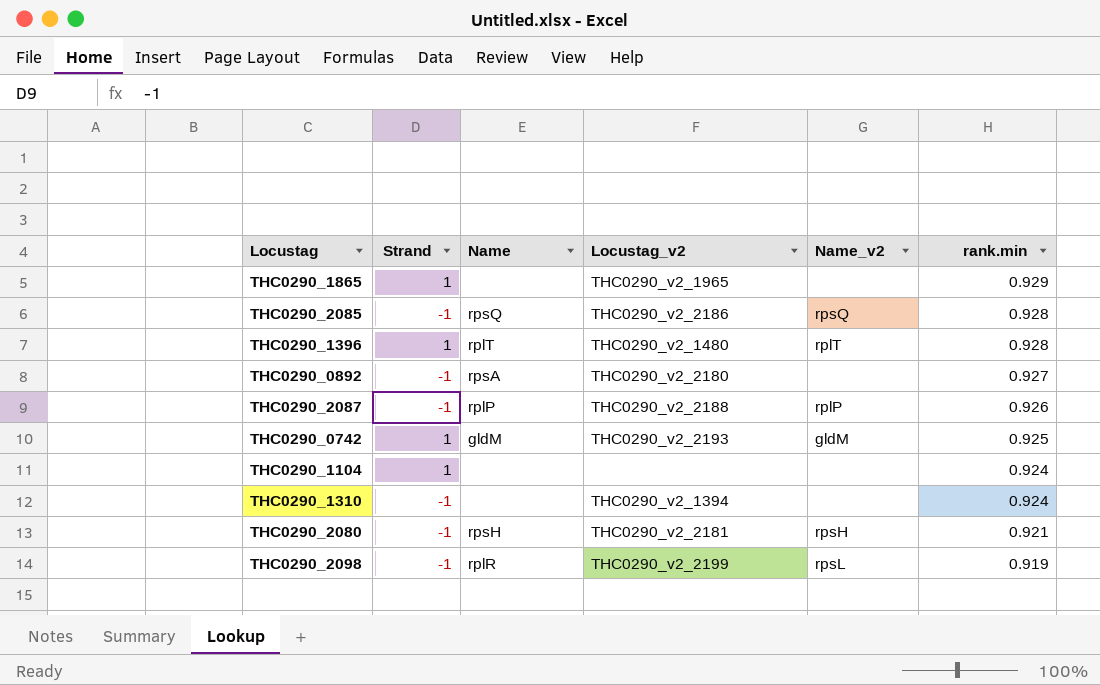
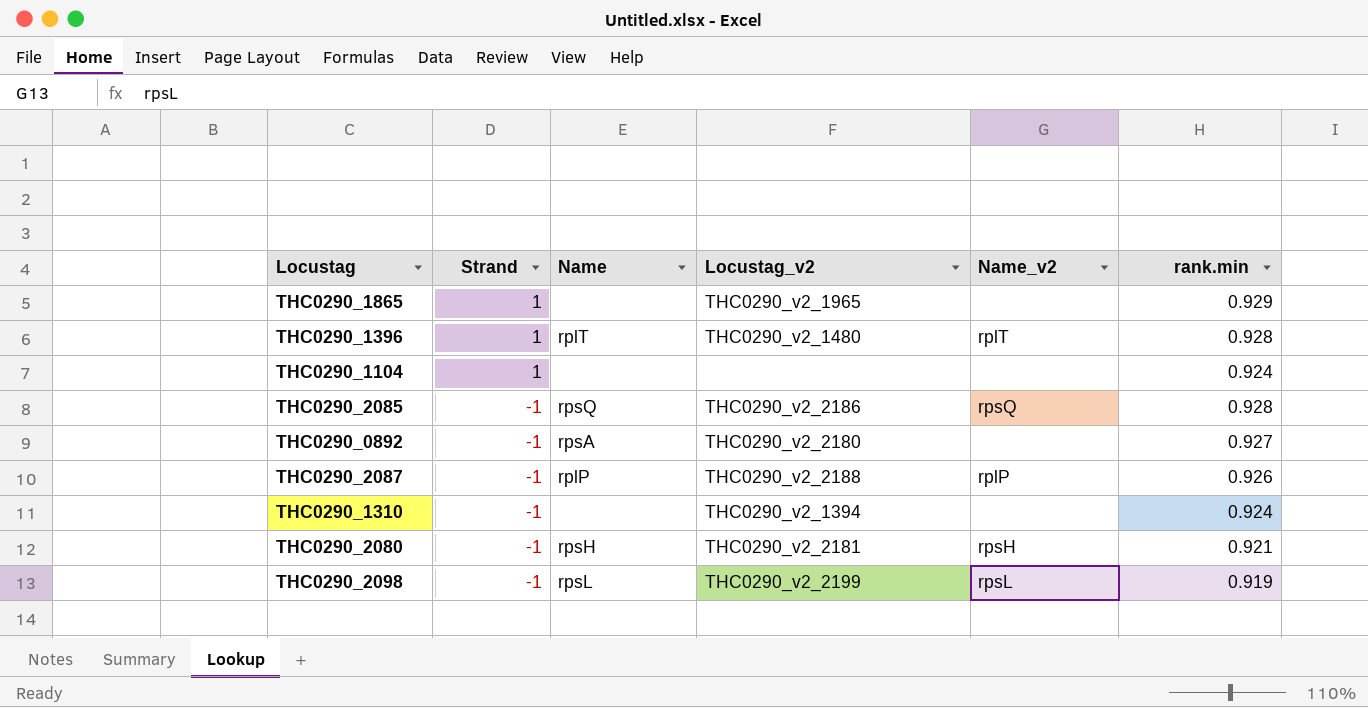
row order: rank.min descending -> Strand descending
row THC0290_0742: 1 | gldM | THC0290_v2_2193 | gldM | 0.925 -> none
THC0290_2098 | Name: rplR -> rpsL

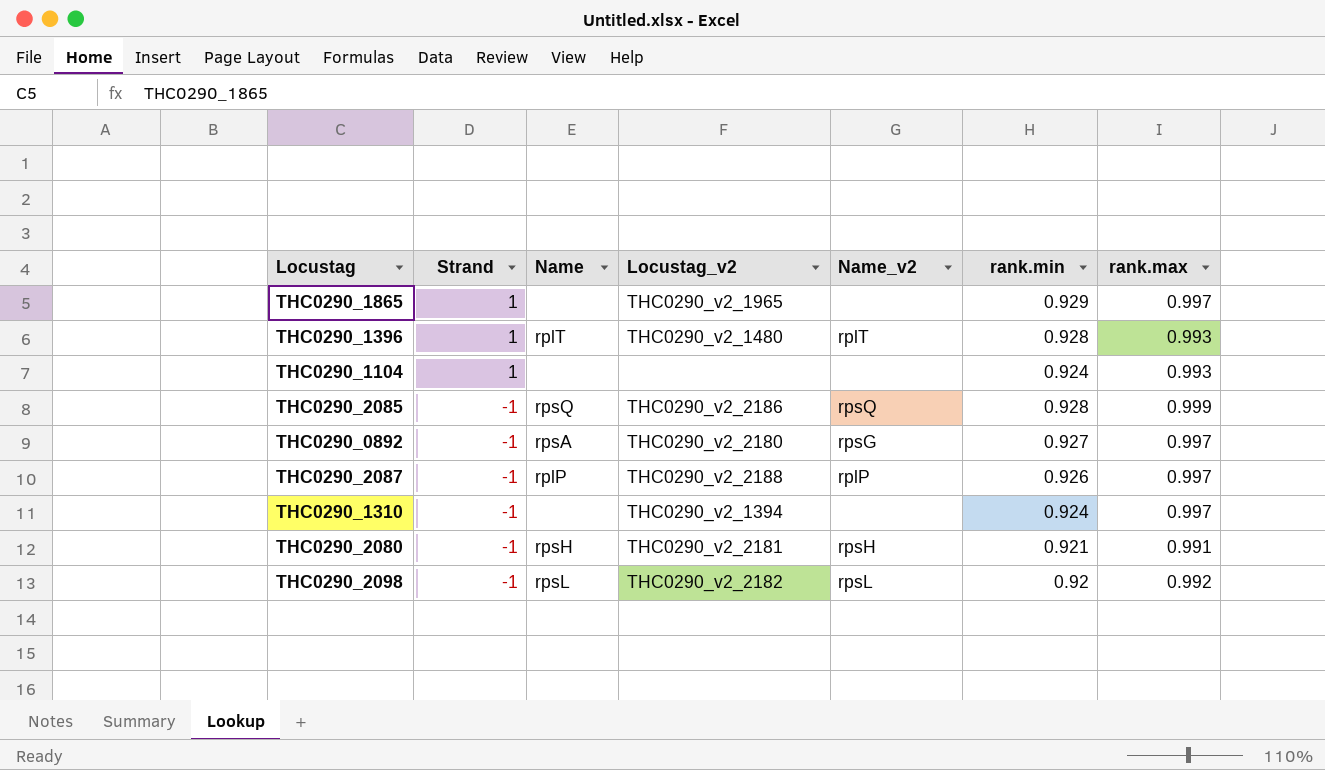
column rank.max | position: none -> 7
THC0290_0892 | Name_v2: none -> rpsG
THC0290_2098 | Locustag_v2: THC0290_v2_2199 -> THC0290_v2_2182
THC0290_2098 | rank.min: 0.919 -> 0.92

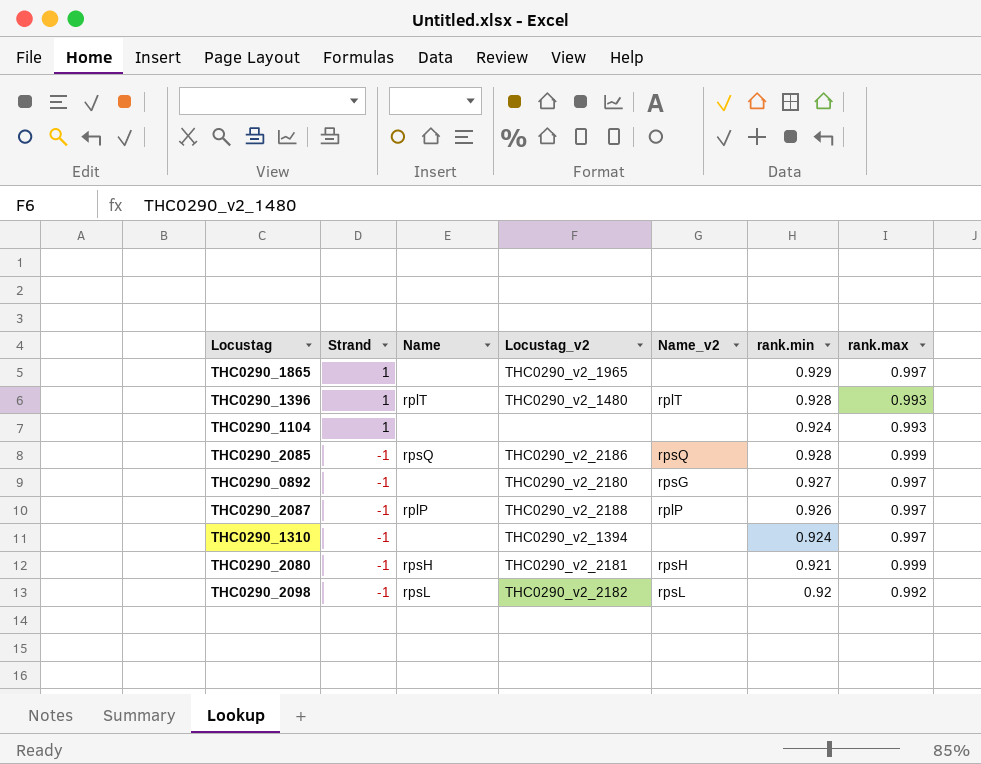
THC0290_0892 | Name: rpsA -> none
THC0290_2080 | rank.max: 0.991 -> 0.999

